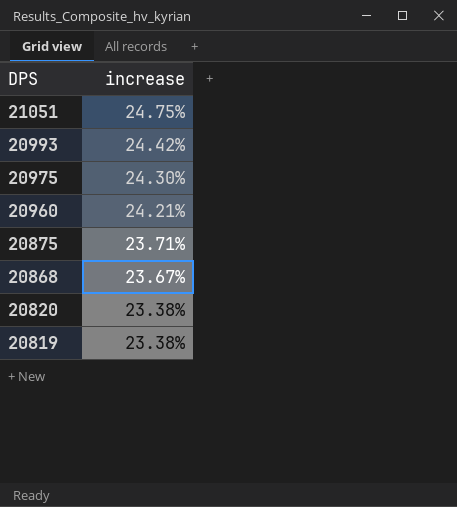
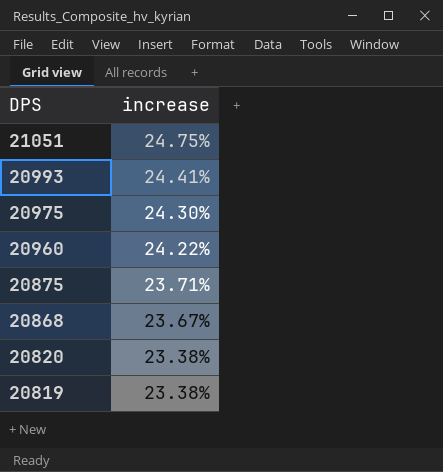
20993 | increase: 24.42% -> 24.41%
20960 | increase: 24.21% -> 24.22%

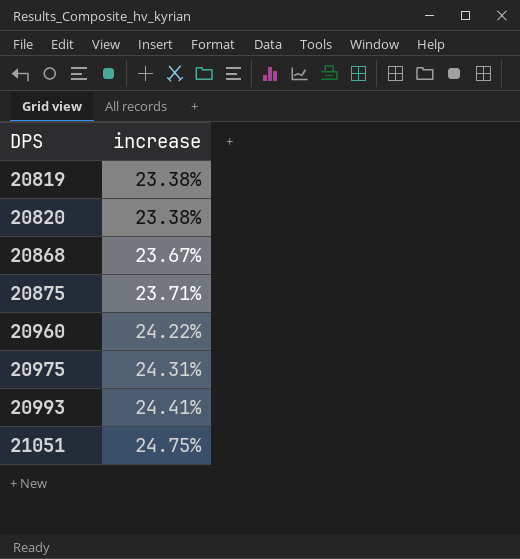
row order: DPS descending -> DPS ascending
20975 | increase: 24.30% -> 24.31%

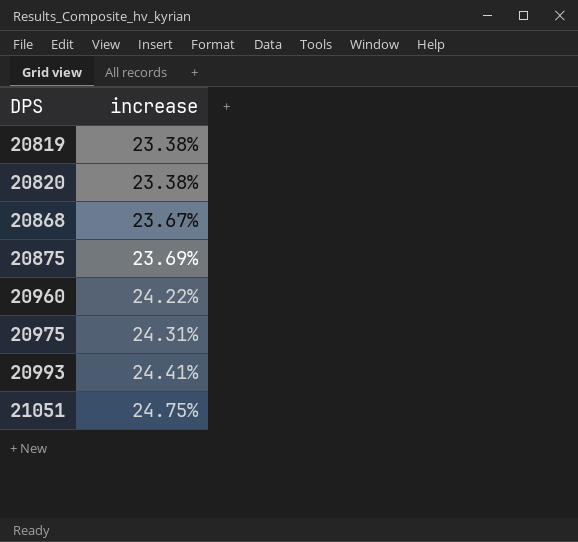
20875 | increase: 23.71% -> 23.69%

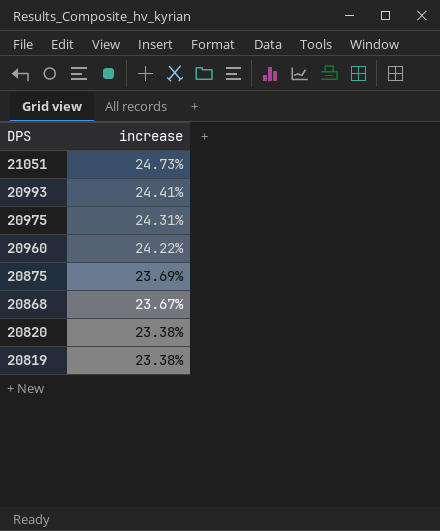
row order: DPS ascending -> DPS descending
21051 | increase: 24.75% -> 24.73%

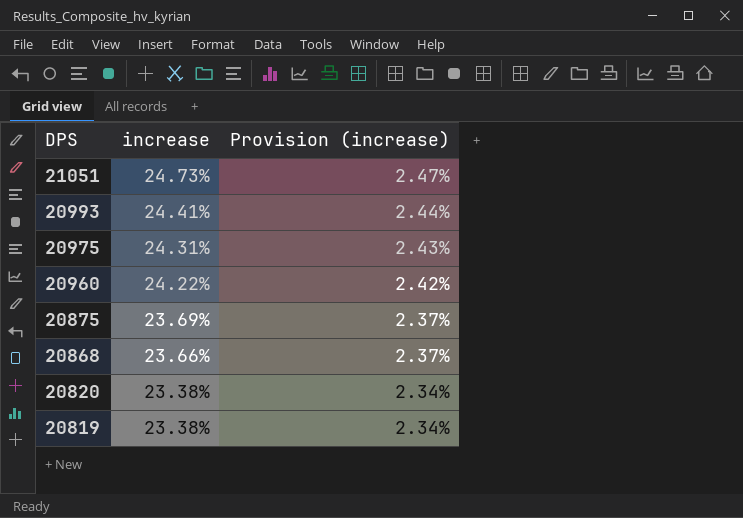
column Provision (increase) | formula: none -> [increase] * 0.1
20868 | increase: 23.67% -> 23.66%

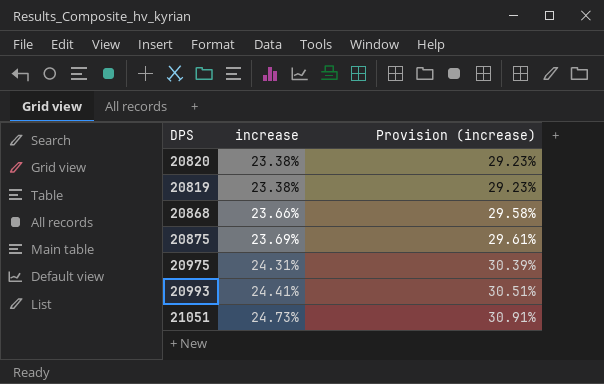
row order: DPS descending -> increase ascending
column Provision (increase) | formula: [increase] * 0.1 -> [increase] * 1.25
row 20960: 24.22% | 2.42% -> none

